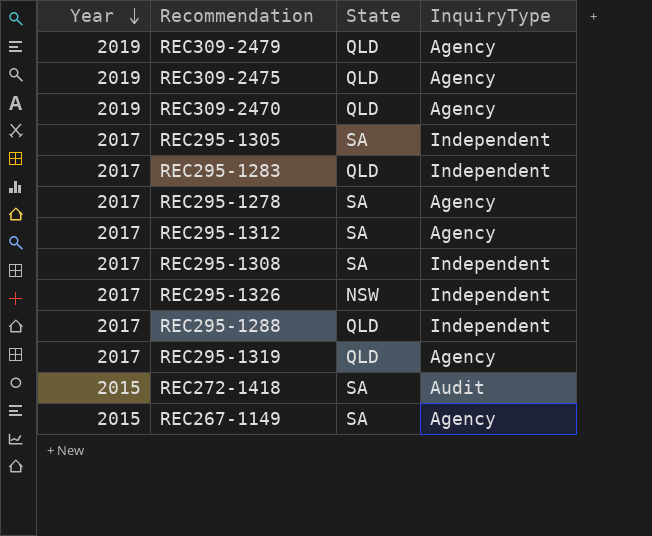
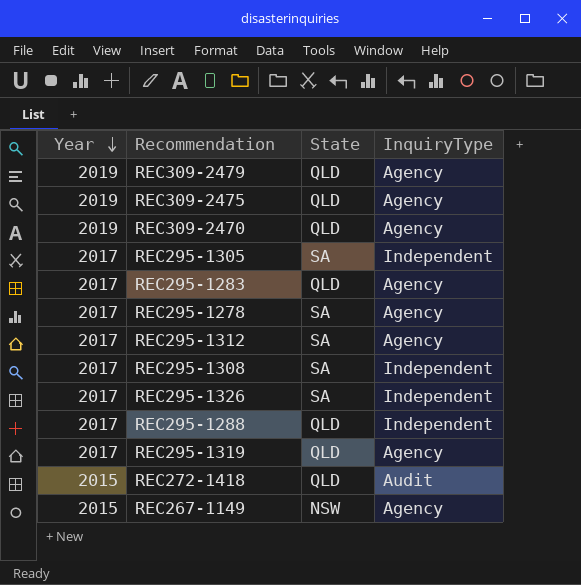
REC295-1283 | InquiryType: Independent -> Agency
REC295-1326 | State: NSW -> SA
REC272-1418 | State: SA -> QLD
REC267-1149 | State: SA -> NSW

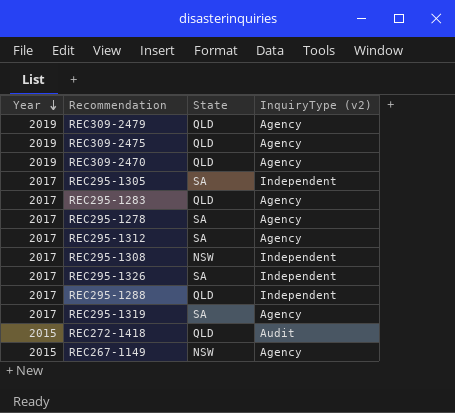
column name: InquiryType -> InquiryType (v2)
REC295-1308 | State: SA -> NSW
REC295-1319 | State: QLD -> SA

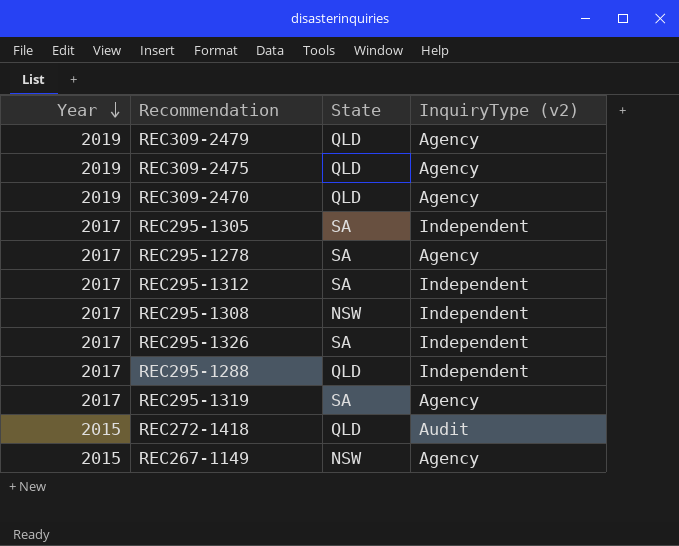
row REC295-1283: 2017 | QLD | Agency -> none
REC295-1312 | InquiryType (v2): Agency -> Independent

